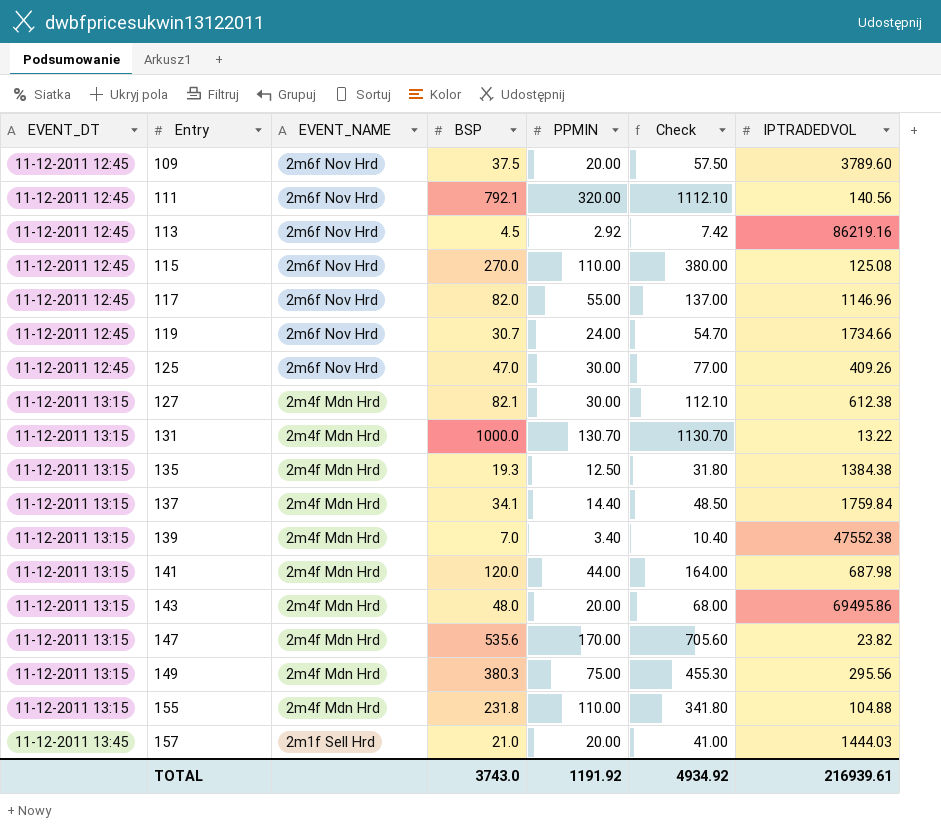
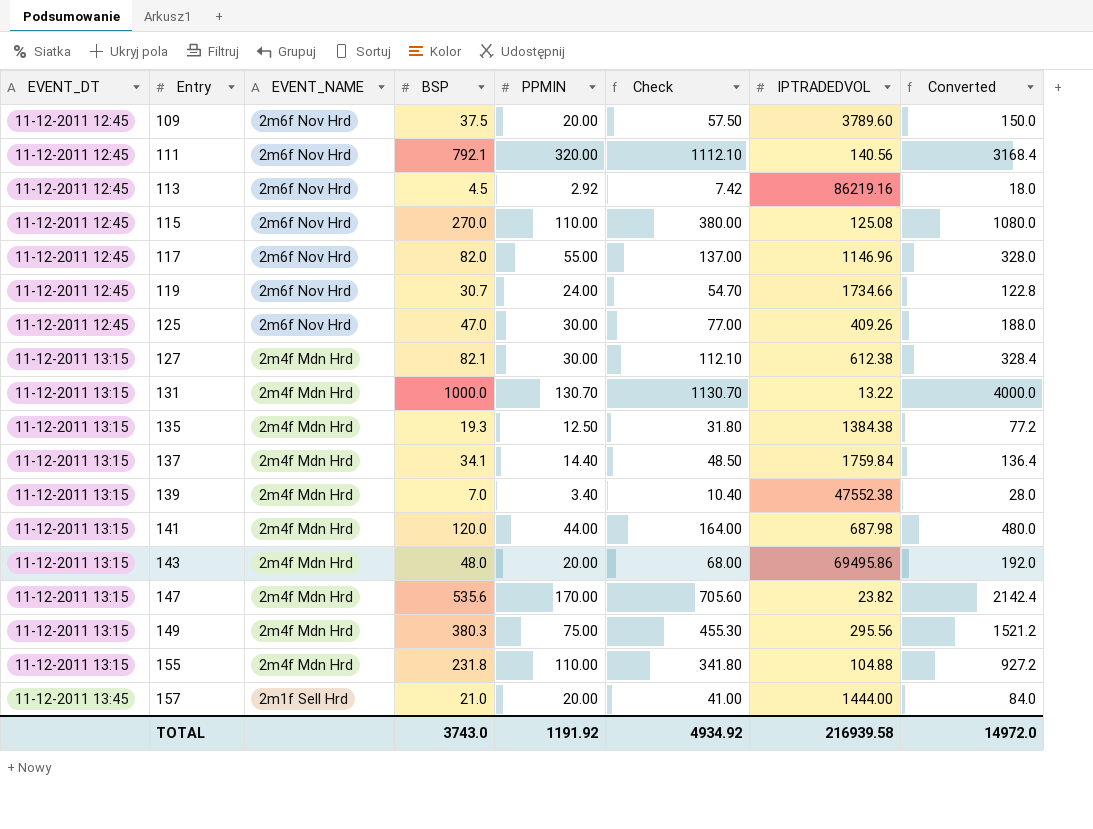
column Converted | formula: none -> [BSP] * 4
157 | IPTRADEDVOL: 1444.03 -> 1444.00
TOTAL | IPTRADEDVOL: 216939.61 -> 216939.58

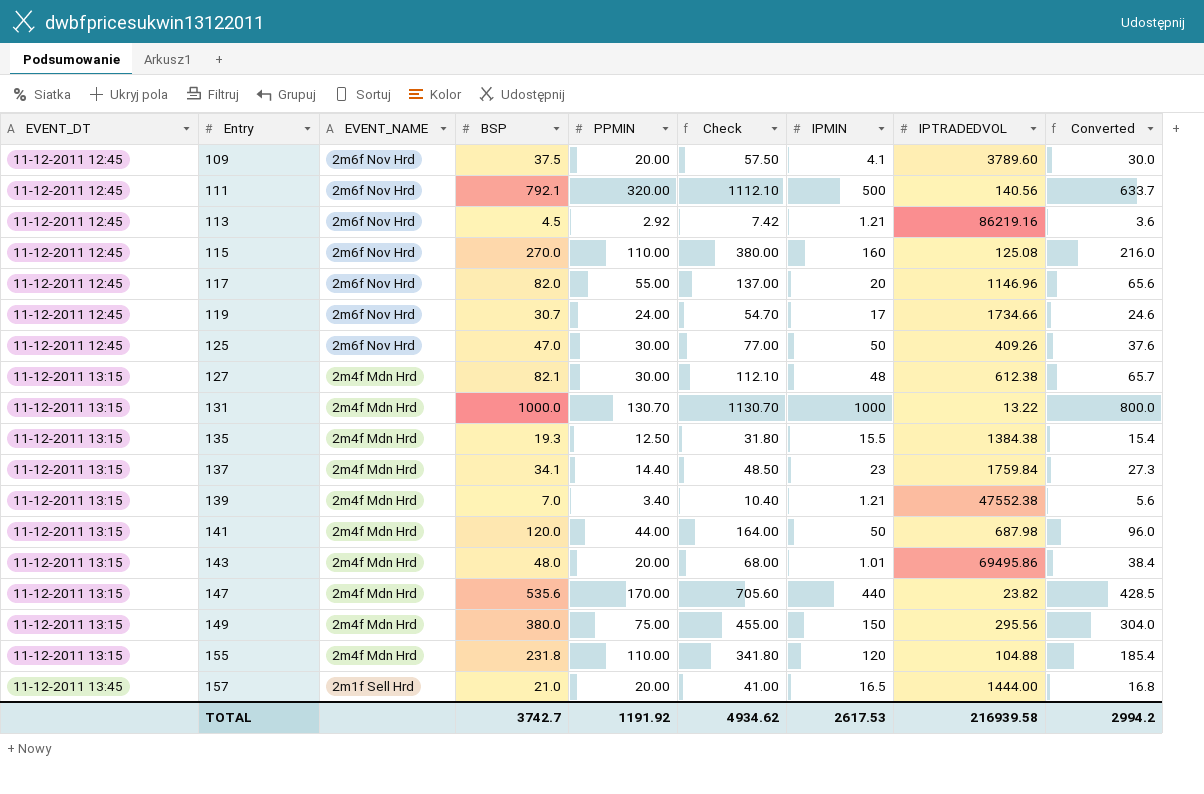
column IPMIN | position: none -> 7
column Converted | formula: [BSP] * 4 -> [BSP] * 0.8
149 | BSP: 380.3 -> 380.0
149 | Check: 455.30 -> 455.00
TOTAL | BSP: 3743.0 -> 3742.7
TOTAL | Check: 4934.92 -> 4934.62
TOTAL | Converted: 14972.0 -> 2994.2

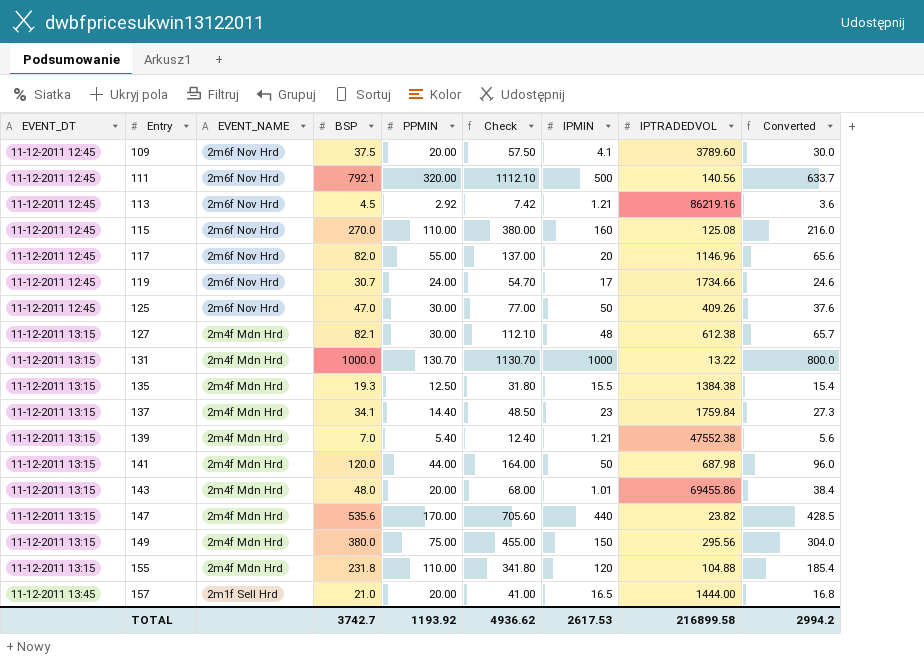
139 | PPMIN: 3.40 -> 5.40
139 | Check: 10.40 -> 12.40
143 | IPTRADEDVOL: 69495.86 -> 69455.86
TOTAL | PPMIN: 1191.92 -> 1193.92
TOTAL | Check: 4934.62 -> 4936.62
TOTAL | IPTRADEDVOL: 216939.58 -> 216899.58

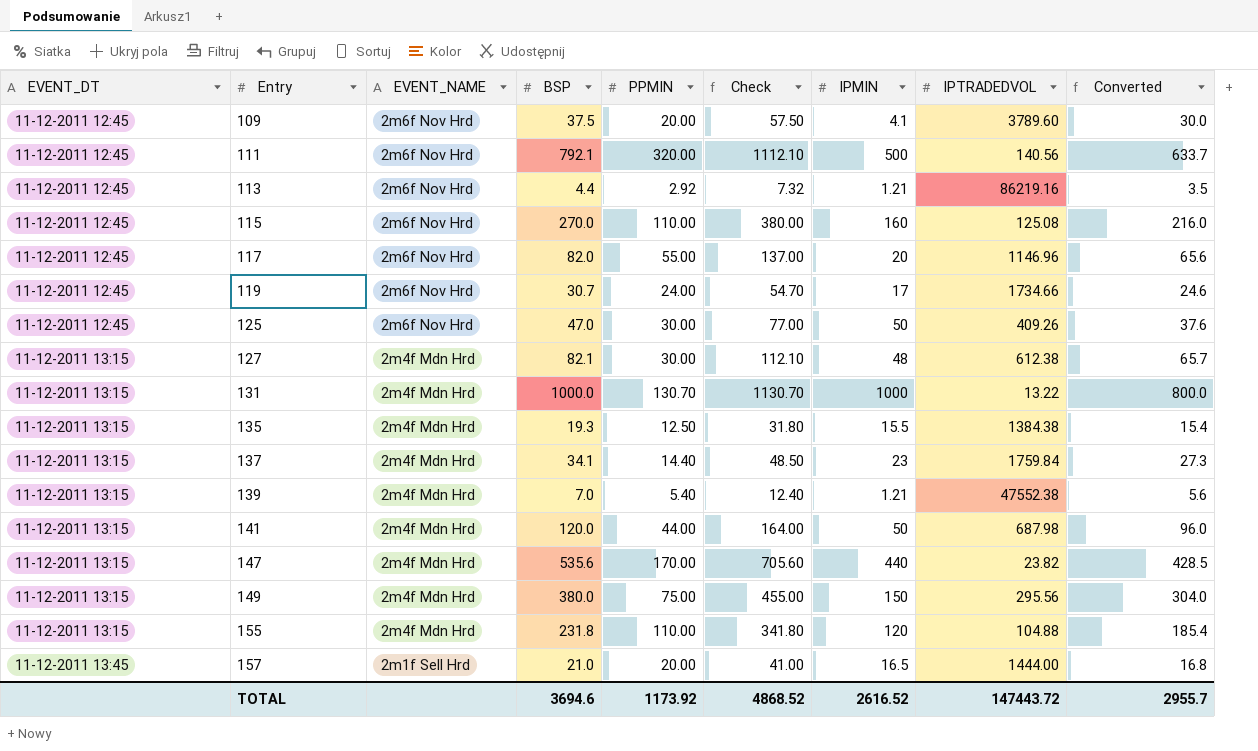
row 143: 11-12-2011 13:15 | 2m4f Mdn Hrd | 48.0 | 20.00 | 68.00 | 1.01 | 69455.86 | 38.4 -> none
113 | BSP: 4.5 -> 4.4
113 | Check: 7.42 -> 7.32
113 | Converted: 3.6 -> 3.5
TOTAL | BSP: 3742.7 -> 3694.6
TOTAL | PPMIN: 1193.92 -> 1173.92
TOTAL | Check: 4936.62 -> 4868.52
TOTAL | IPMIN: 2617.53 -> 2616.52
TOTAL | IPTRADEDVOL: 216899.58 -> 147443.72
TOTAL | Converted: 2994.2 -> 2955.7

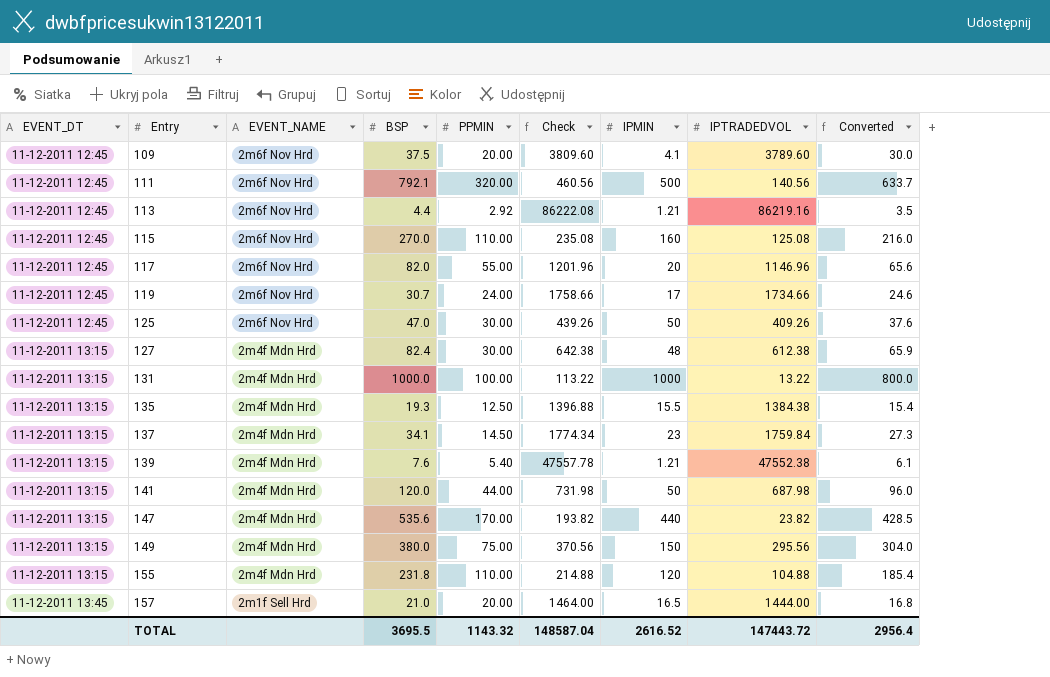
column Check | formula: [BSP] + [PPMIN] -> [PPMIN] + [IPTRADEDVOL]
127 | BSP: 82.1 -> 82.4
127 | Converted: 65.7 -> 65.9
131 | PPMIN: 130.70 -> 100.00
137 | PPMIN: 14.40 -> 14.50
139 | BSP: 7.0 -> 7.6
139 | Converted: 5.6 -> 6.1
TOTAL | BSP: 3694.6 -> 3695.5
TOTAL | PPMIN: 1173.92 -> 1143.32
TOTAL | Check: 4868.52 -> 148587.04
TOTAL | Converted: 2955.7 -> 2956.4

